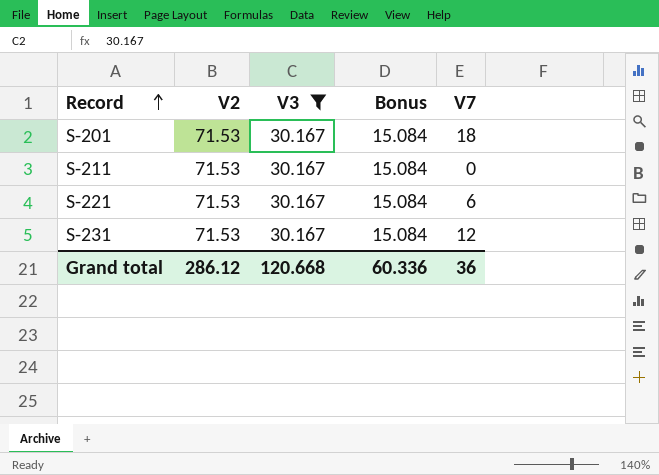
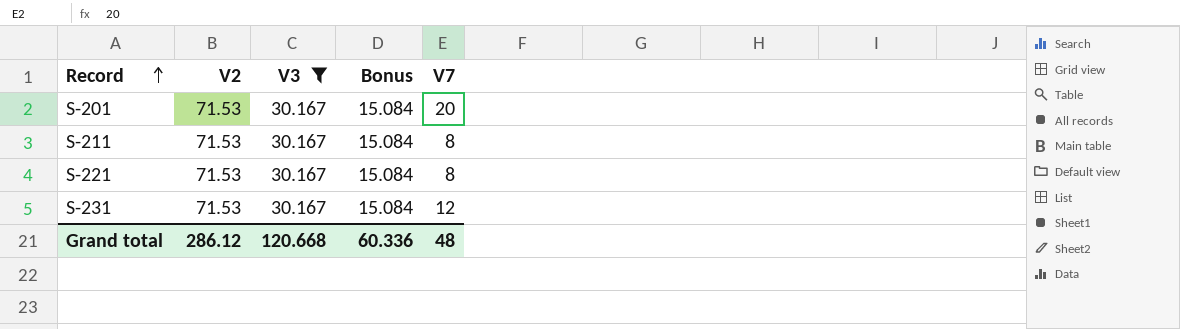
S-201 | V7: 18 -> 20
S-211 | V7: 0 -> 8
S-221 | V7: 6 -> 8
Grand total | V7: 36 -> 48

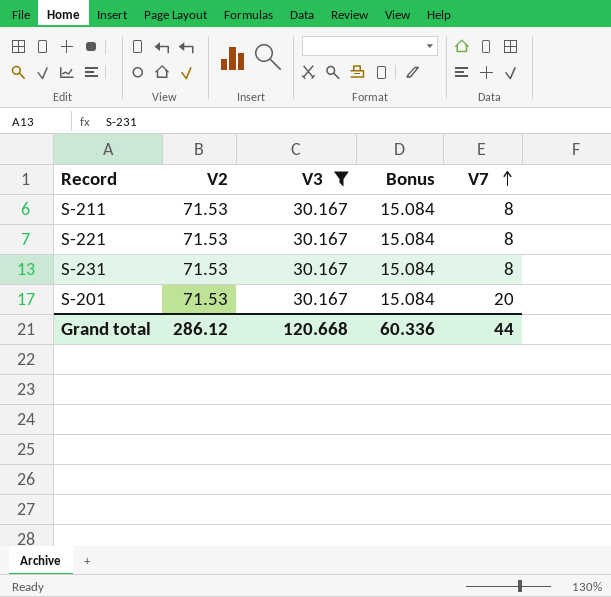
row order: Record ascending -> V7 ascending
S-231 | V7: 12 -> 8
Grand total | V7: 48 -> 44

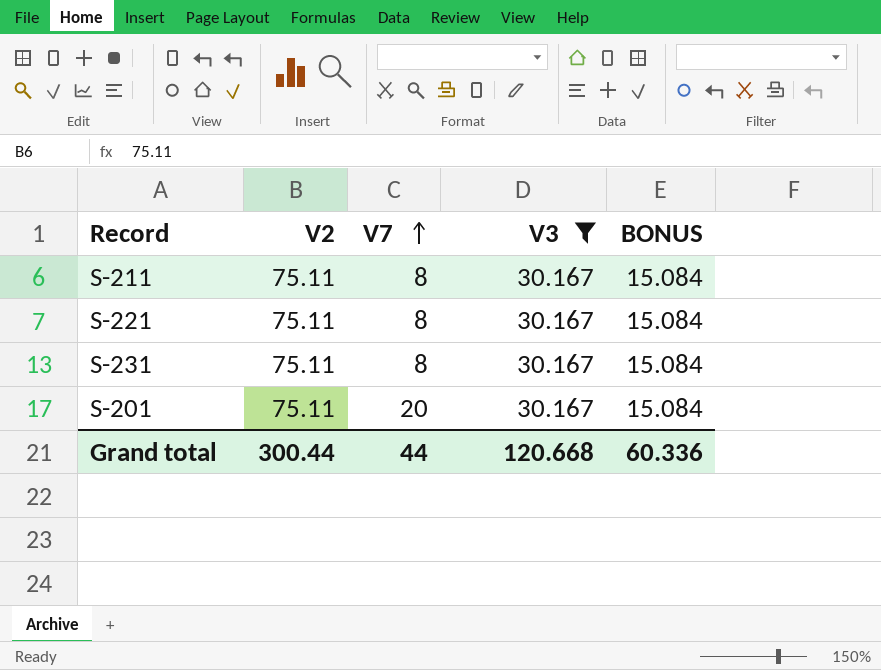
column V7 | position: 5 -> 3
column name: Bonus -> BONUS
S-211 | V2: 71.53 -> 75.11
S-221 | V2: 71.53 -> 75.11
S-231 | V2: 71.53 -> 75.11
S-201 | V2: 71.53 -> 75.11
Grand total | V2: 286.12 -> 300.44

